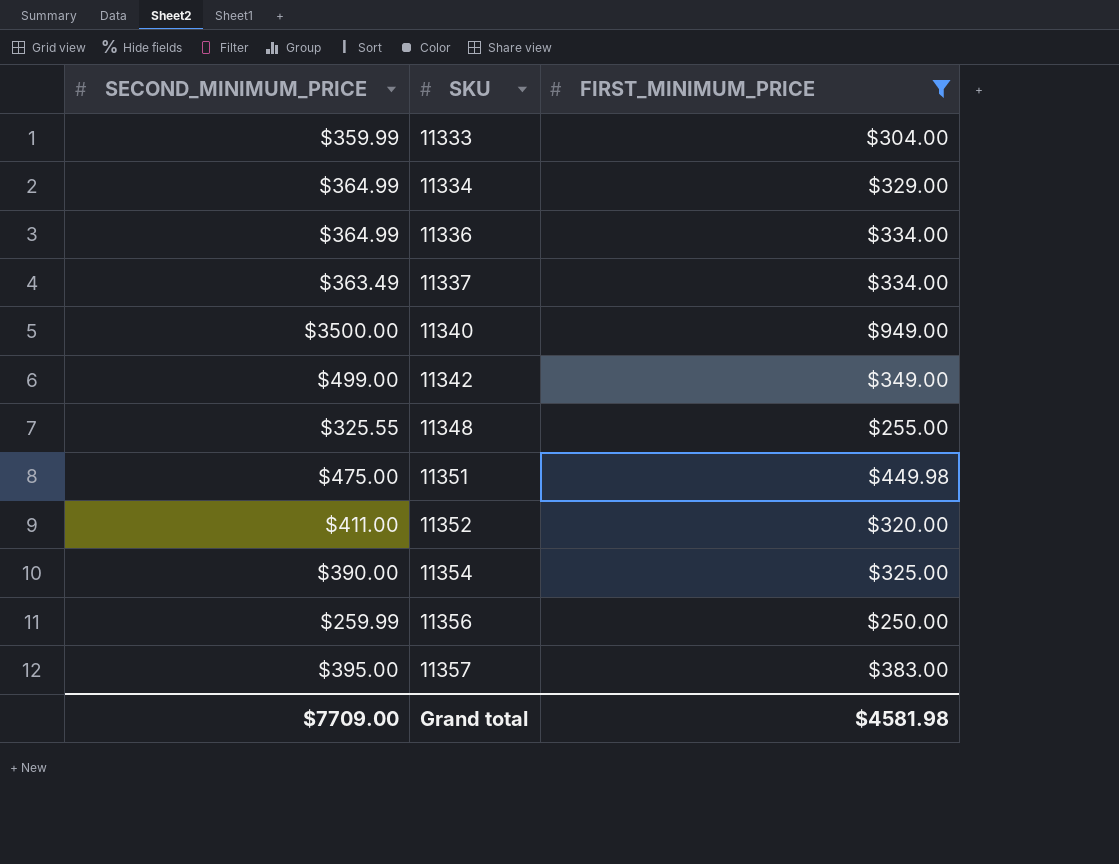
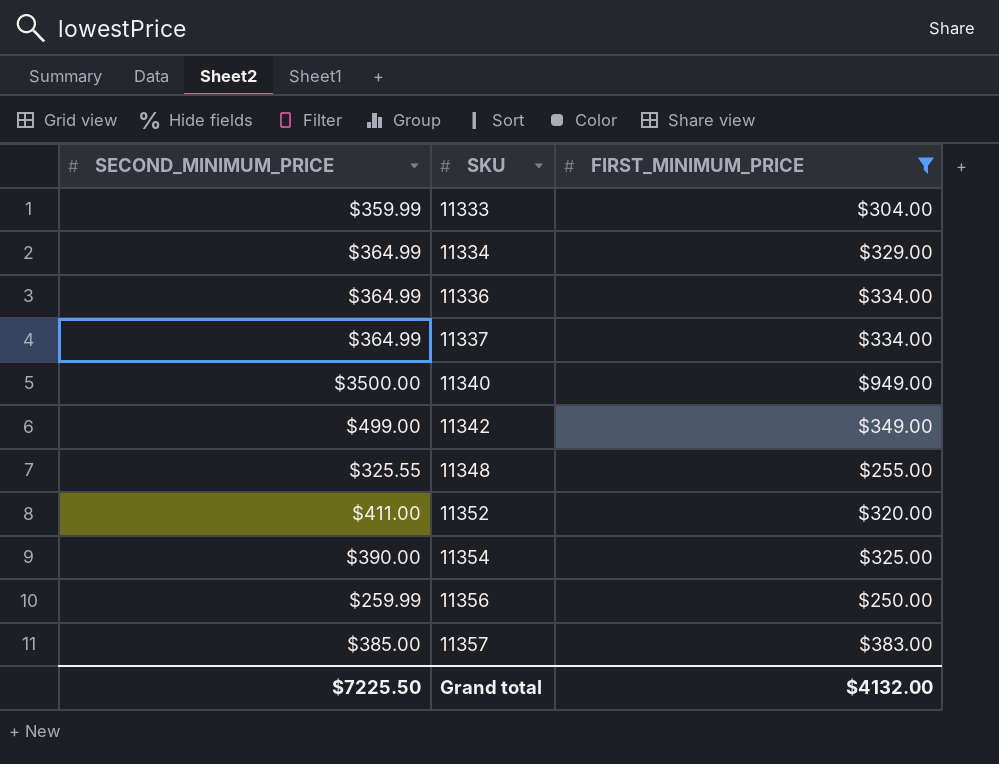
row 11351: $475.00 | $449.98 -> none
11337 | SECOND_MINIMUM_PRICE: $363.49 -> $364.99
11357 | SECOND_MINIMUM_PRICE: $395.00 -> $385.00
Grand total | SECOND_MINIMUM_PRICE: $7709.00 -> $7225.50
Grand total | FIRST_MINIMUM_PRICE: $4581.98 -> $4132.00

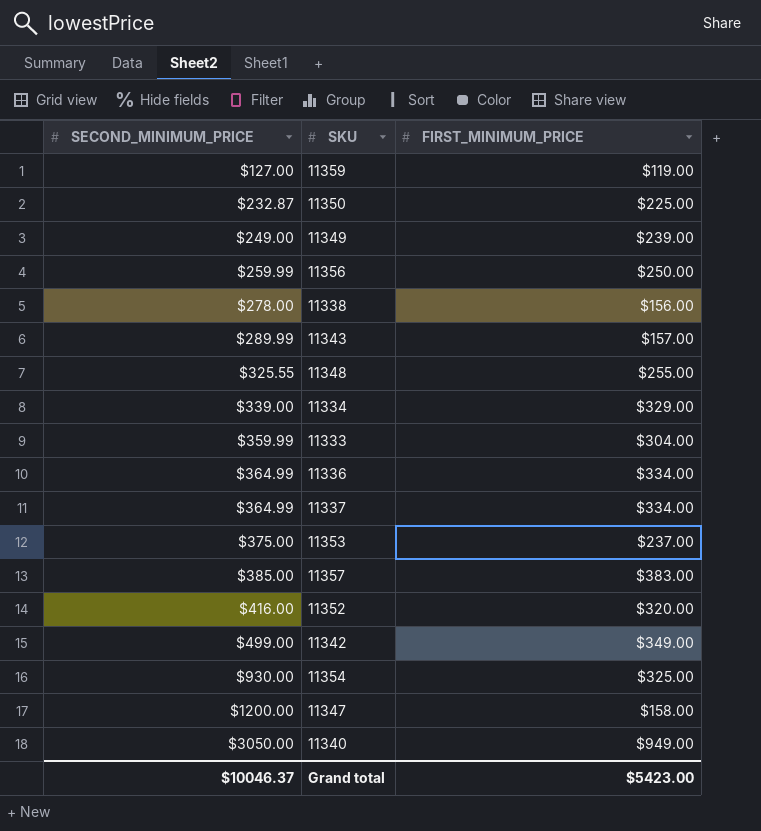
filter: FIRST_MINIMUM_PRICE >= $250.00 -> none
row order: SKU ascending -> SECOND_MINIMUM_PRICE ascending
11334 | SECOND_MINIMUM_PRICE: $364.99 -> $339.00
11352 | SECOND_MINIMUM_PRICE: $411.00 -> $416.00
11354 | SECOND_MINIMUM_PRICE: $390.00 -> $930.00
11340 | SECOND_MINIMUM_PRICE: $3500.00 -> $3050.00
Grand total | SECOND_MINIMUM_PRICE: $7225.50 -> $10046.37
Grand total | FIRST_MINIMUM_PRICE: $4132.00 -> $5423.00

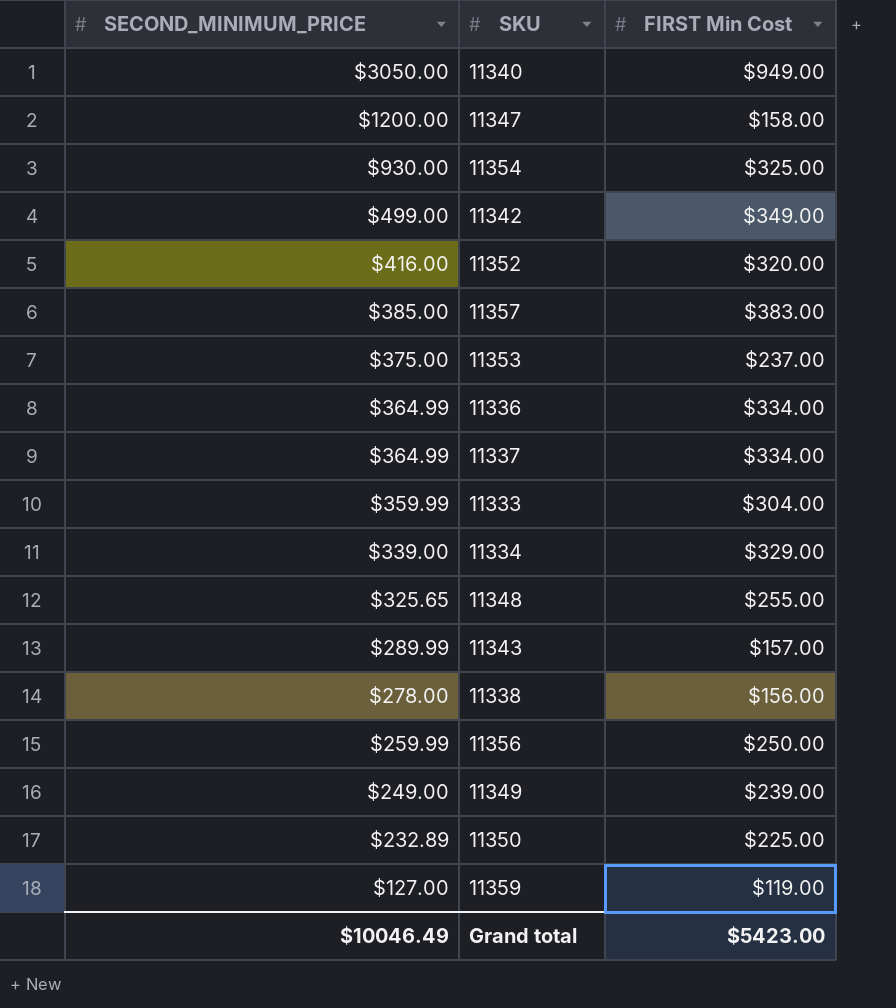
row order: SECOND_MINIMUM_PRICE ascending -> SECOND_MINIMUM_PRICE descending
column name: FIRST_MINIMUM_PRICE -> FIRST Min Cost
11348 | SECOND_MINIMUM_PRICE: $325.55 -> $325.65
11350 | SECOND_MINIMUM_PRICE: $232.87 -> $232.89
Grand total | SECOND_MINIMUM_PRICE: $10046.37 -> $10046.49

